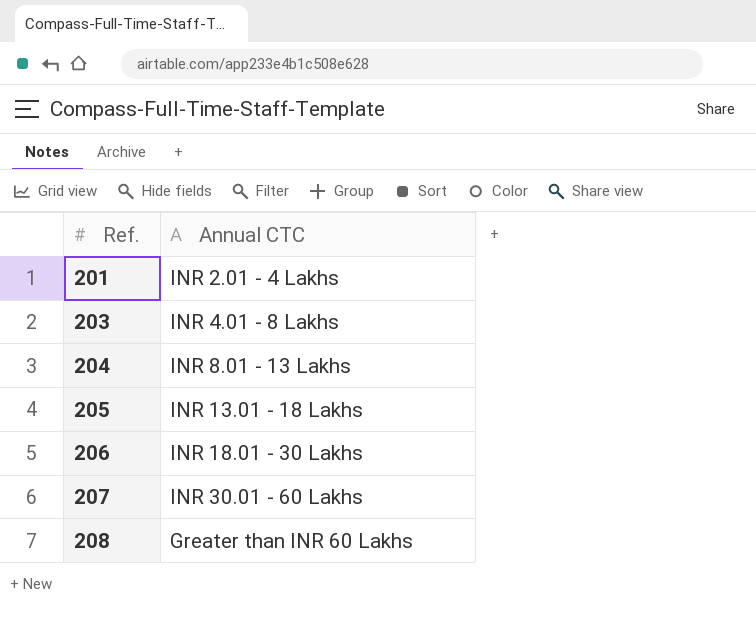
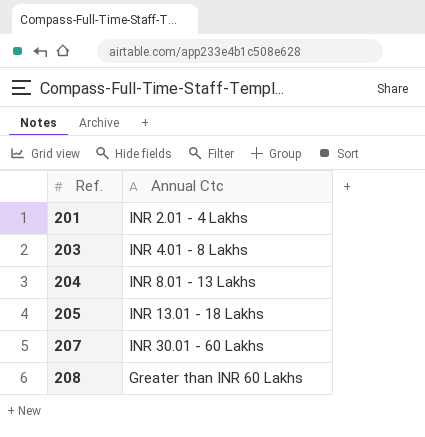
column name: Annual CTC -> Annual Ctc
row 206: INR 18.01 - 30 Lakhs -> none

